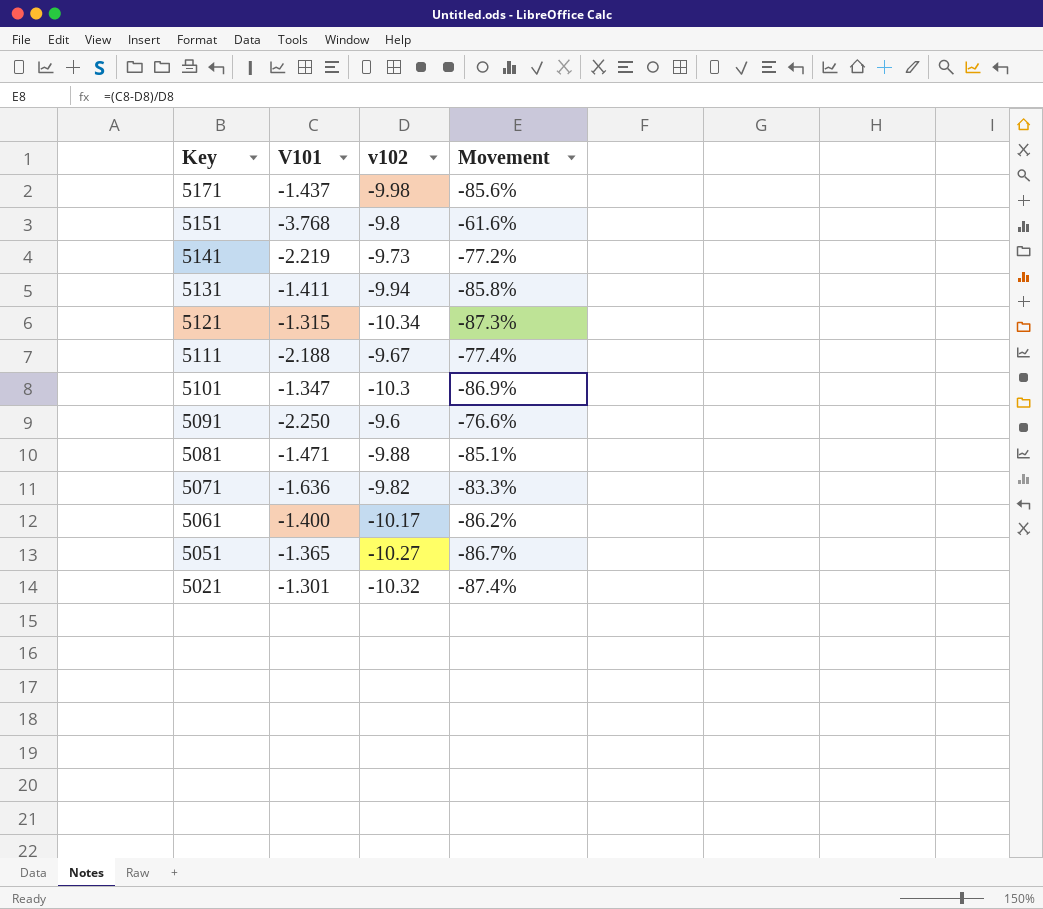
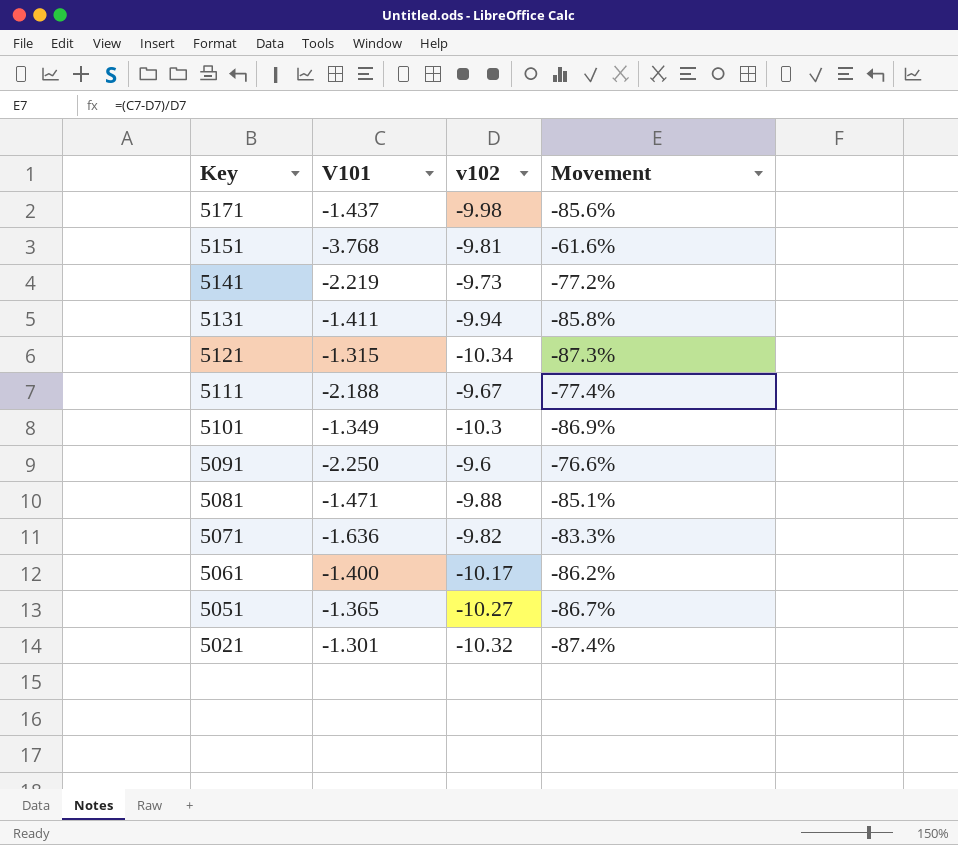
5151 | v102: -9.8 -> -9.81
5101 | V101: -1.347 -> -1.349

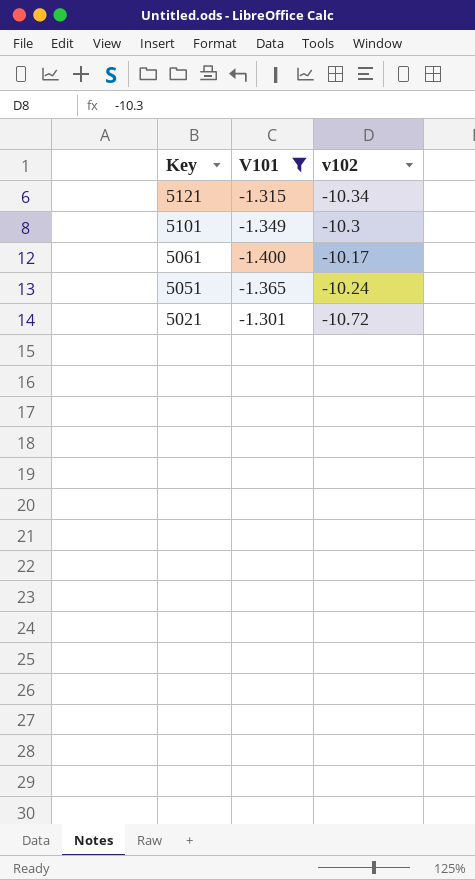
filter: none -> V101 >= -1.400
column Movement | formula: ([V101] - [v102]) / [v102] -> none
5051 | v102: -10.27 -> -10.24
5021 | v102: -10.32 -> -10.72

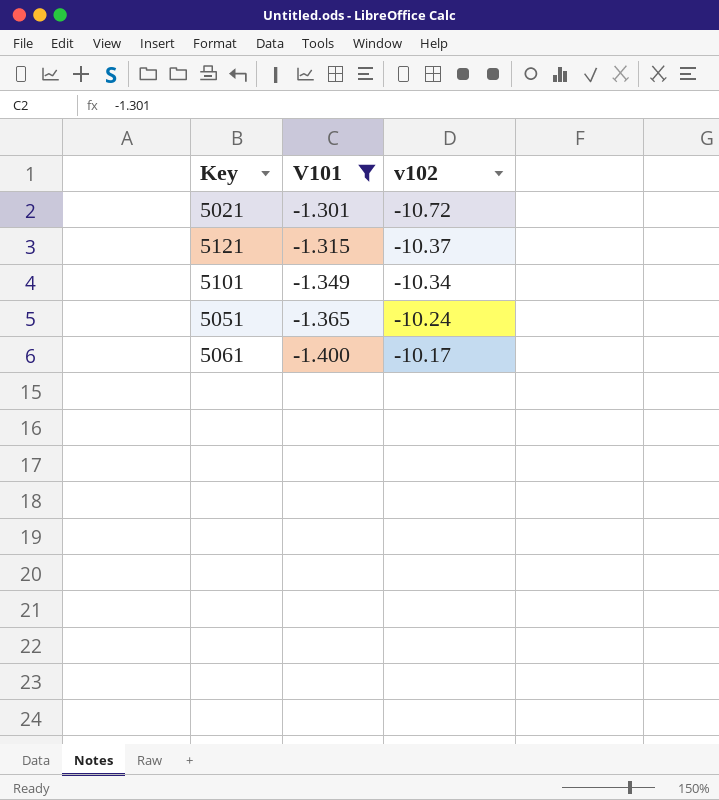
row order: Key descending -> V101 descending
5121 | v102: -10.34 -> -10.37
5101 | v102: -10.3 -> -10.34

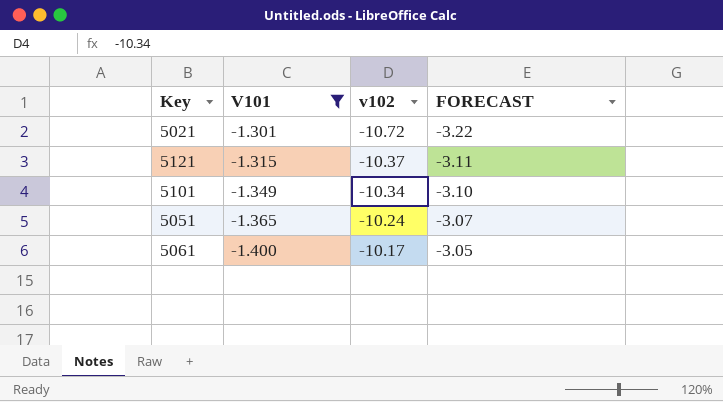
column FORECAST | formula: none -> [v102] * 0.3

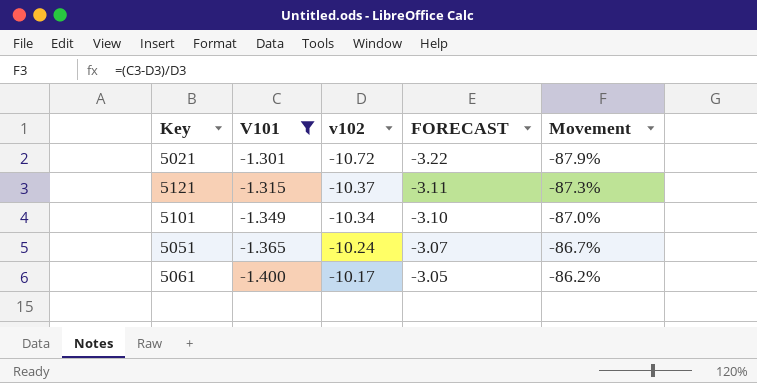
column Movement | formula: none -> ([V101] - [v102]) / [v102]

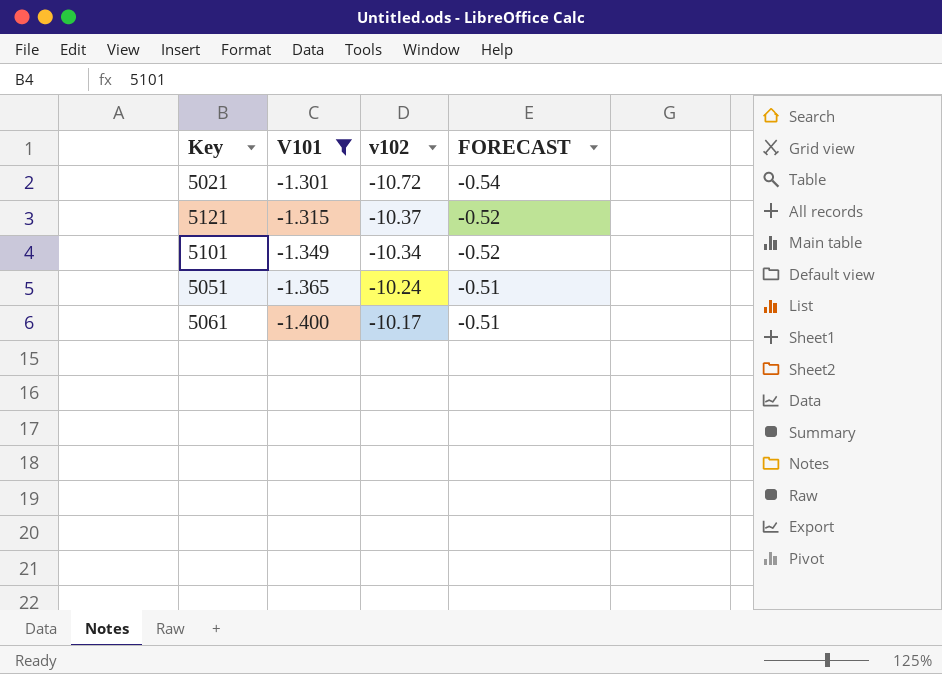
column Movement | formula: ([V101] - [v102]) / [v102] -> none
column FORECAST | formula: [v102] * 0.3 -> [v102] * 0.05

